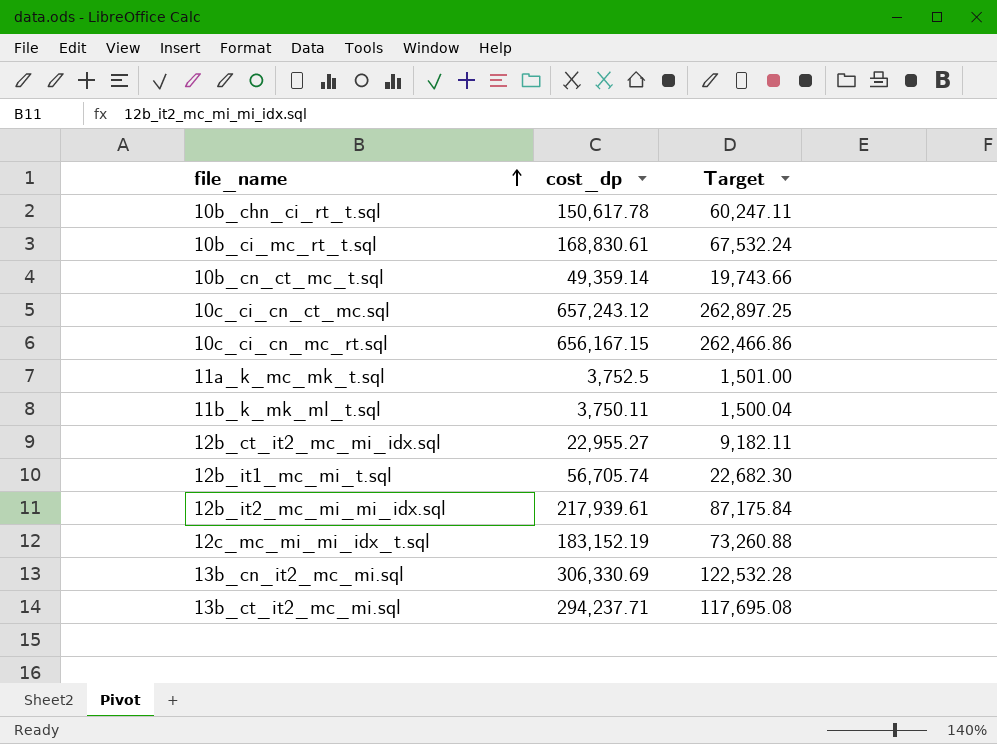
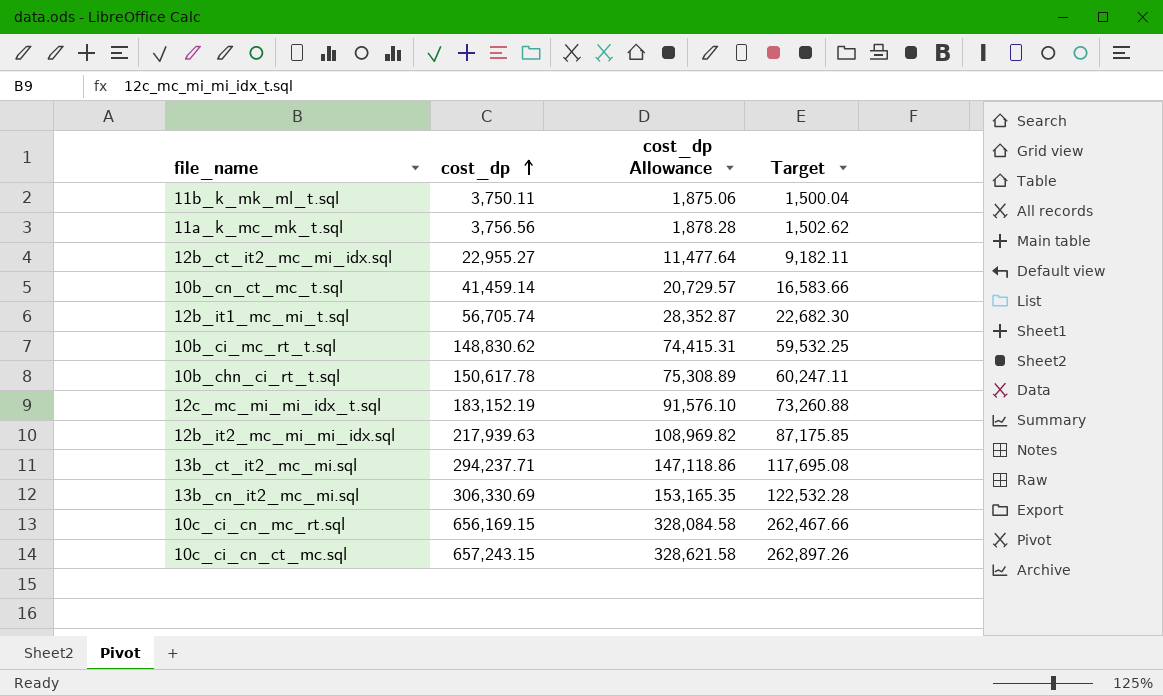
row order: file_name ascending -> cost_dp ascending
column cost_dp Allowance | formula: none -> [cost_dp] * 0.5
11a_k_mc_mk_t.sql | cost_dp: 3,752.5 -> 3,756.56
11a_k_mc_mk_t.sql | Target: 1,501.00 -> 1,502.62
10b_cn_ct_mc_t.sql | cost_dp: 49,359.14 -> 41,459.14
10b_cn_ct_mc_t.sql | Target: 19,743.66 -> 16,583.66
10b_ci_mc_rt_t.sql | cost_dp: 168,830.61 -> 148,830.62
10b_ci_mc_rt_t.sql | Target: 67,532.24 -> 59,532.25
12b_it2_mc_mi_mi_idx.sql | cost_dp: 217,939.61 -> 217,939.63
12b_it2_mc_mi_mi_idx.sql | Target: 87,175.84 -> 87,175.85
10c_ci_cn_mc_rt.sql | cost_dp: 656,167.15 -> 656,169.15
10c_ci_cn_mc_rt.sql | Target: 262,466.86 -> 262,467.66
10c_ci_cn_ct_mc.sql | cost_dp: 657,243.12 -> 657,243.15
10c_ci_cn_ct_mc.sql | Target: 262,897.25 -> 262,897.26

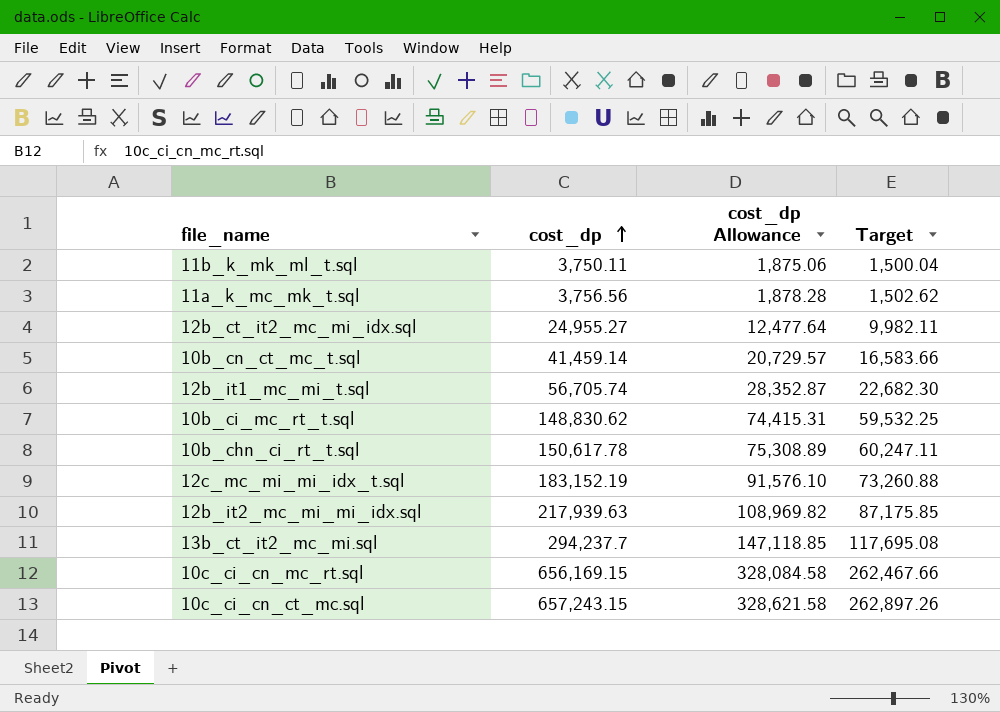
row 13b_cn_it2_mc_mi.sql: 306,330.69 | 153,165.35 | 122,532.28 -> none
12b_ct_it2_mc_mi_idx.sql | cost_dp: 22,955.27 -> 24,955.27
12b_ct_it2_mc_mi_idx.sql | cost_dp Allowance: 11,477.64 -> 12,477.64
12b_ct_it2_mc_mi_idx.sql | Target: 9,182.11 -> 9,982.11
13b_ct_it2_mc_mi.sql | cost_dp: 294,237.71 -> 294,237.7
13b_ct_it2_mc_mi.sql | cost_dp Allowance: 147,118.86 -> 147,118.85

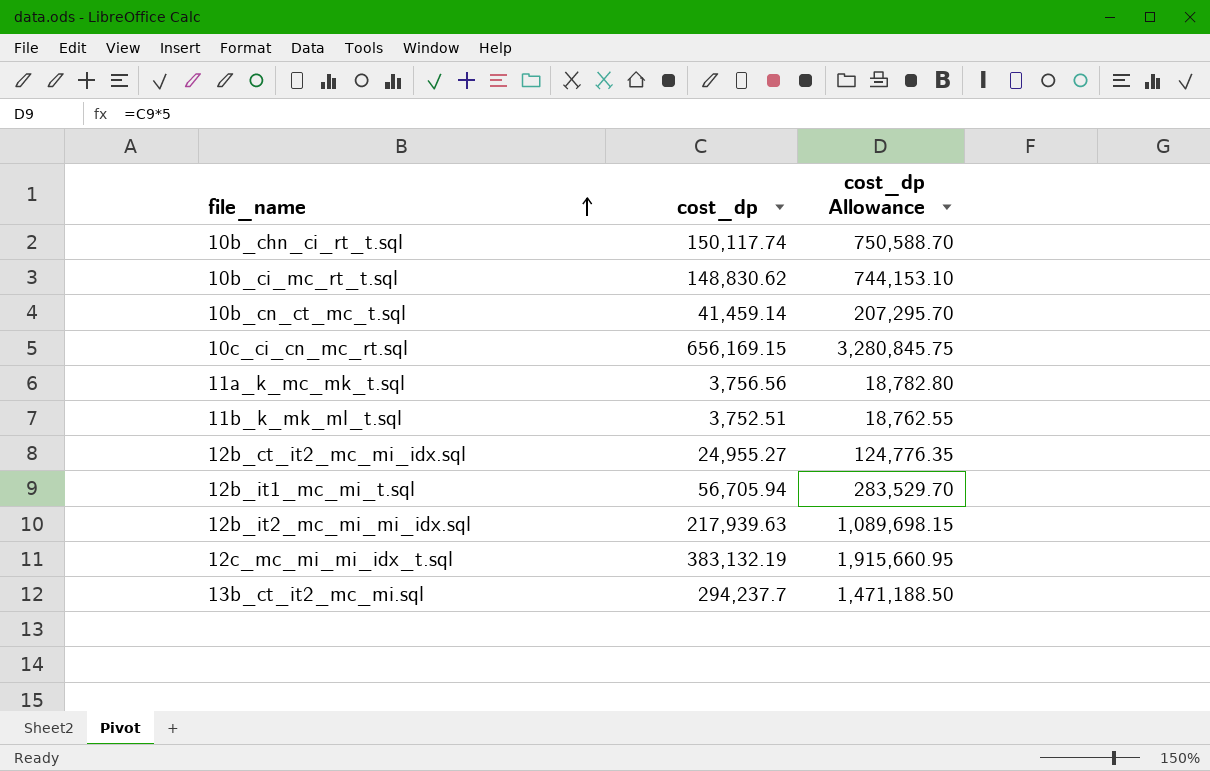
row order: cost_dp ascending -> file_name ascending
column Target | formula: [cost_dp] * 0.4 -> none
column cost_dp Allowance | formula: [cost_dp] * 0.5 -> [cost_dp] * 5
row 10c_ci_cn_ct_mc.sql: 657,243.15 | 328,621.58 | 262,897.26 -> none
10b_chn_ci_rt_t.sql | cost_dp: 150,617.78 -> 150,117.74
11b_k_mk_ml_t.sql | cost_dp: 3,750.11 -> 3,752.51
12b_it1_mc_mi_t.sql | cost_dp: 56,705.74 -> 56,705.94
12c_mc_mi_mi_idx_t.sql | cost_dp: 183,152.19 -> 383,132.19

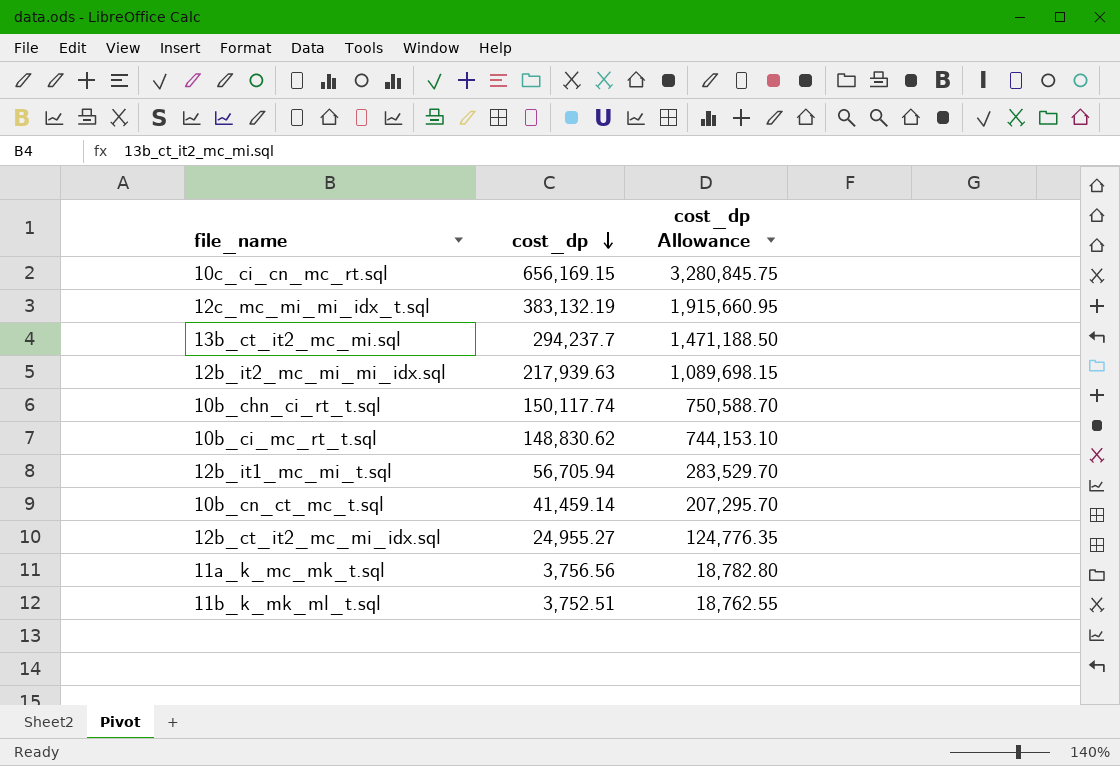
row order: file_name ascending -> cost_dp descending

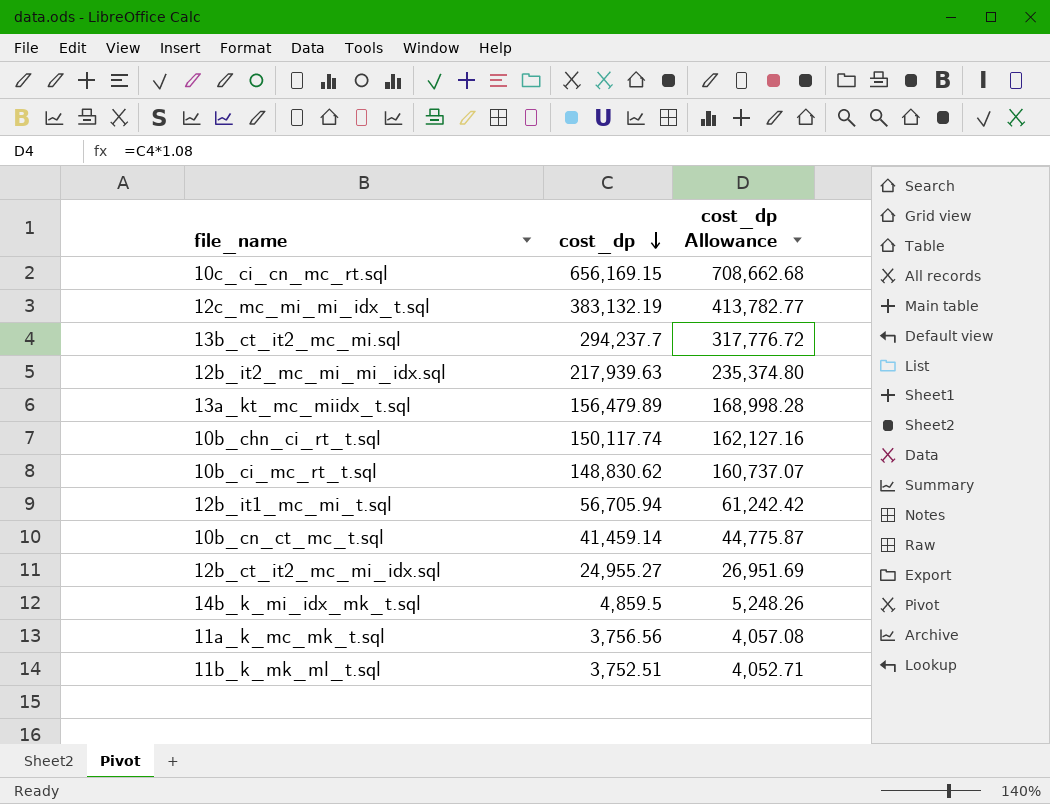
column cost_dp Allowance | formula: [cost_dp] * 5 -> [cost_dp] * 1.08
row 13a_kt_mc_miidx_t.sql: none -> 156,479.89 | 168,998.28
row 14b_k_mi_idx_mk_t.sql: none -> 4,859.5 | 5,248.26

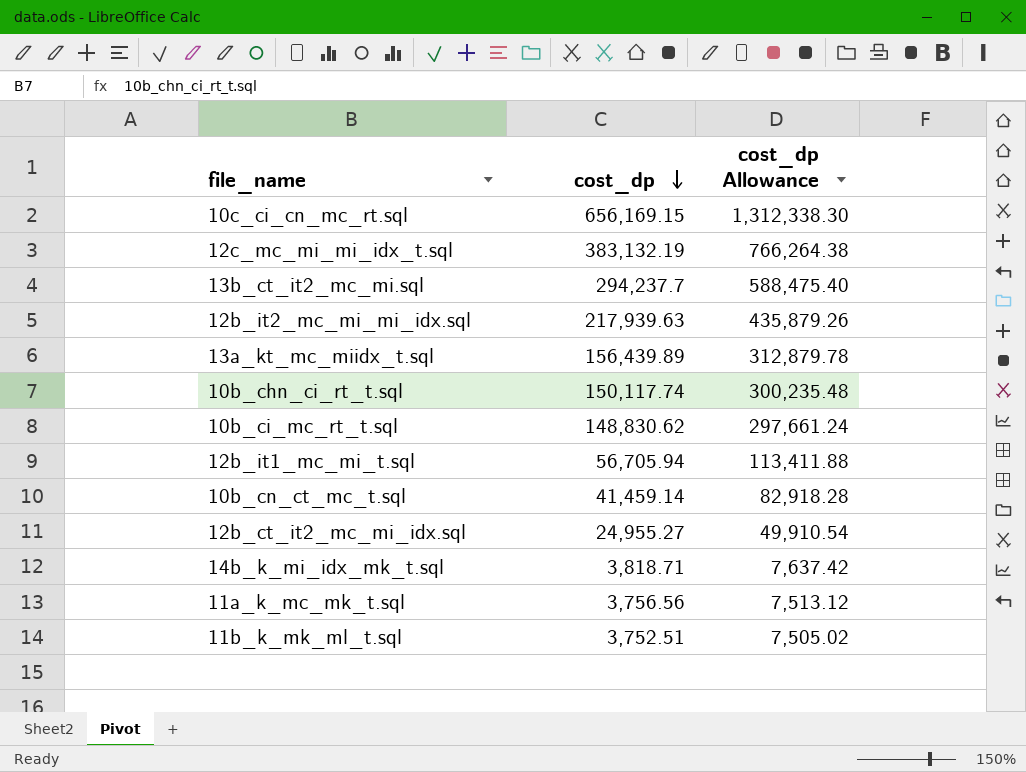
column cost_dp Allowance | formula: [cost_dp] * 1.08 -> [cost_dp] * 2
13a_kt_mc_miidx_t.sql | cost_dp: 156,479.89 -> 156,439.89
14b_k_mi_idx_mk_t.sql | cost_dp: 4,859.5 -> 3,818.71

